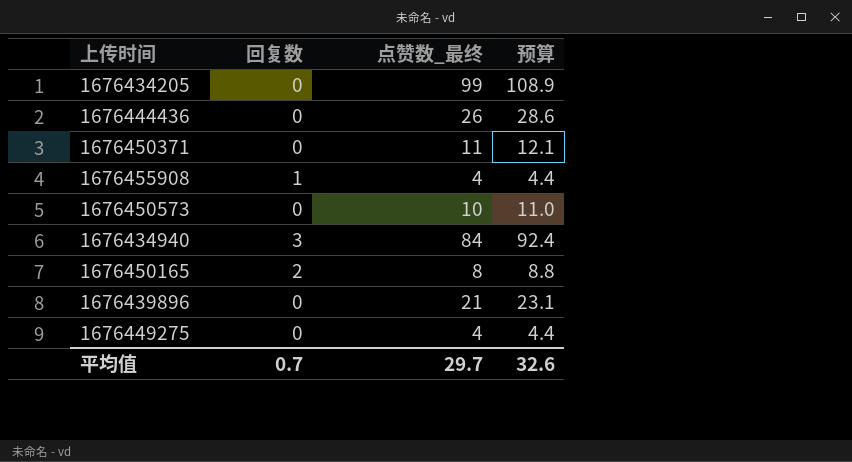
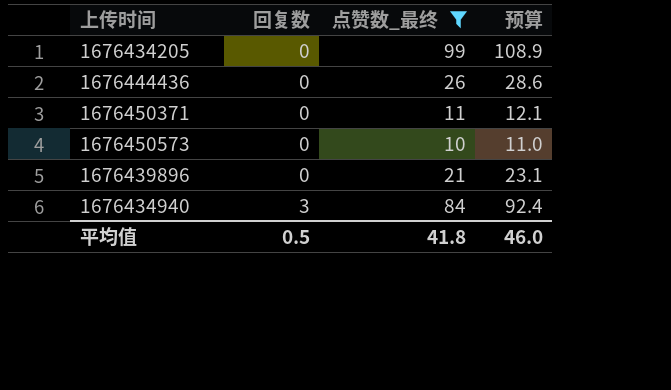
filter: none -> 点赞数_最终 >= 10
row order: none -> 回复数 ascending
平均值 | 回复数: 0.7 -> 0.5
平均值 | 点赞数_最终: 29.7 -> 41.8
平均值 | 预算: 32.6 -> 46.0

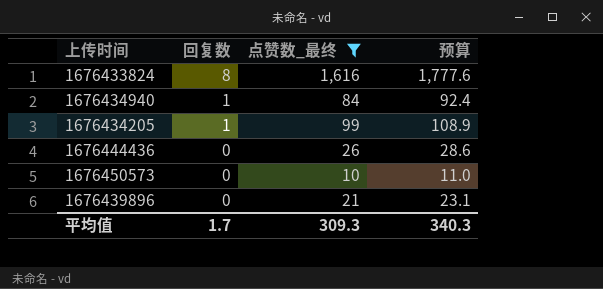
row order: 回复数 ascending -> 回复数 descending
row 1676450371: 0 | 11 | 12.1 -> none
row 1676433824: none -> 8 | 1,616 | 1,777.6
1676434940 | 回复数: 3 -> 1
1676434205 | 回复数: 0 -> 1
平均值 | 回复数: 0.5 -> 1.7
平均值 | 点赞数_最终: 41.8 -> 309.3
平均值 | 预算: 46.0 -> 340.3

